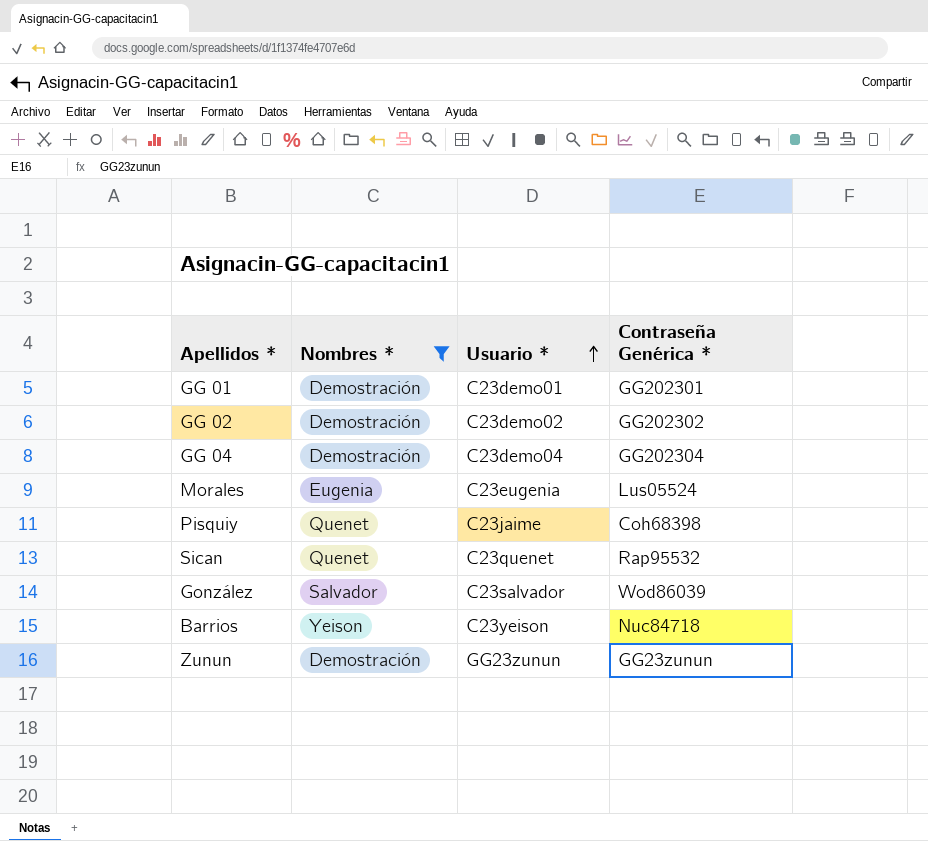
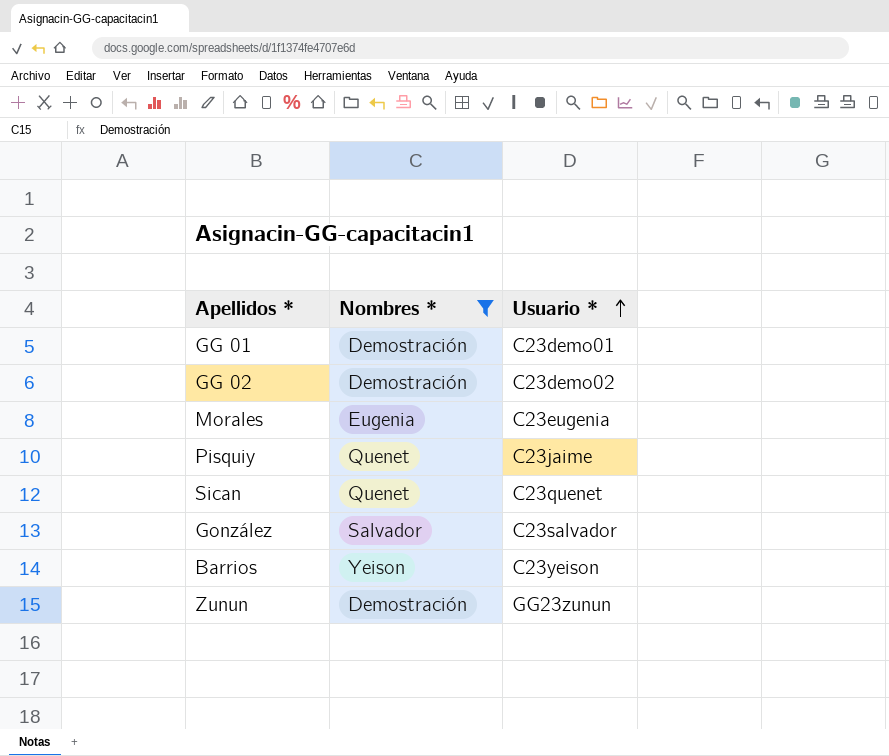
column Contraseña Genérica * | position: 4 -> none
row GG 04: Demostración | C23demo04 | GG202304 -> none

